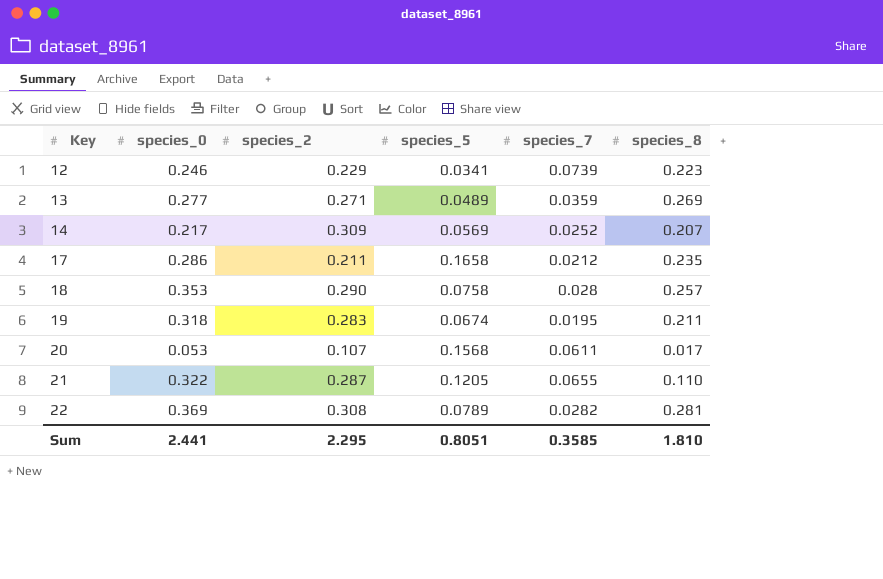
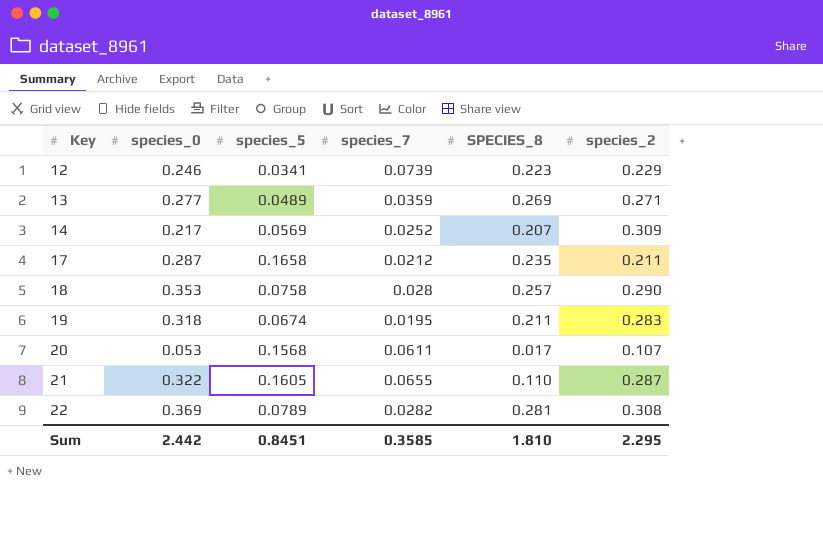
column name: species_8 -> SPECIES_8
column species_2 | position: 3 -> 6
17 | species_0: 0.286 -> 0.287
21 | species_5: 0.1205 -> 0.1605
Sum | species_0: 2.441 -> 2.442
Sum | species_5: 0.8051 -> 0.8451

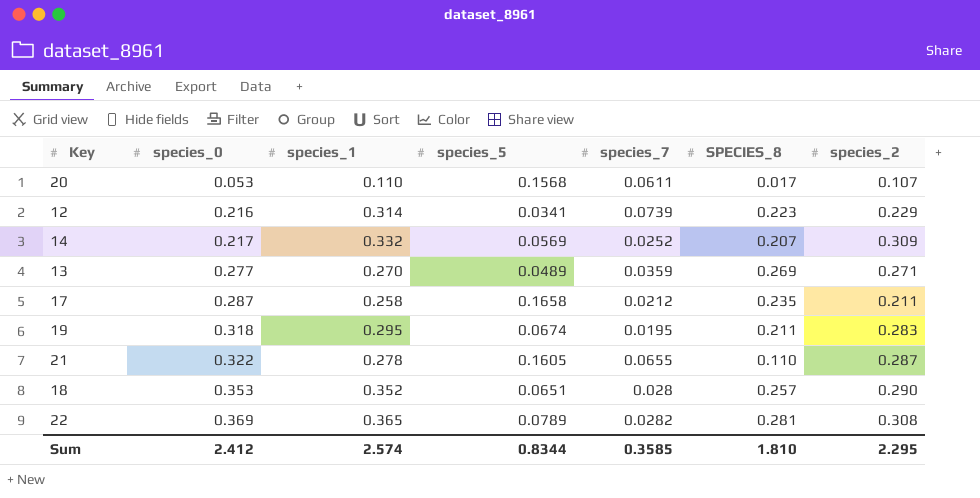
row order: Key ascending -> species_0 ascending
column species_1 | position: none -> 3
12 | species_0: 0.246 -> 0.216
18 | species_5: 0.0758 -> 0.0651
Sum | species_0: 2.442 -> 2.412
Sum | species_5: 0.8451 -> 0.8344

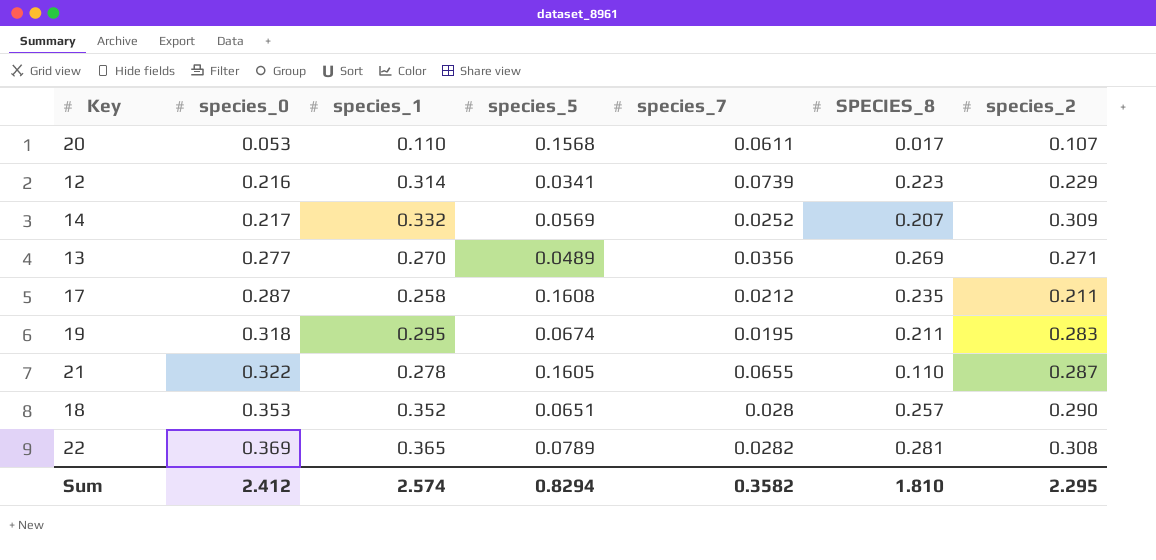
13 | species_7: 0.0359 -> 0.0356
17 | species_5: 0.1658 -> 0.1608
Sum | species_5: 0.8344 -> 0.8294
Sum | species_7: 0.3585 -> 0.3582

